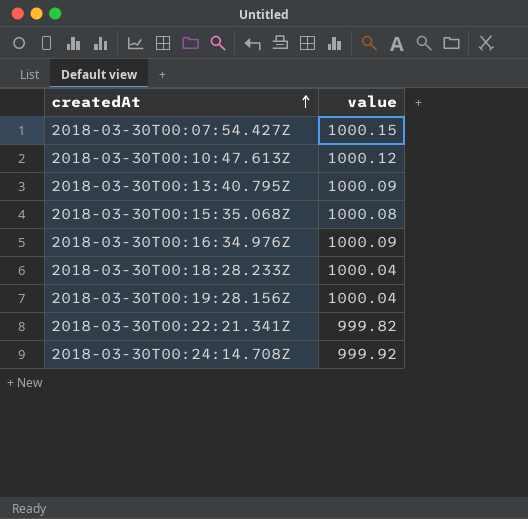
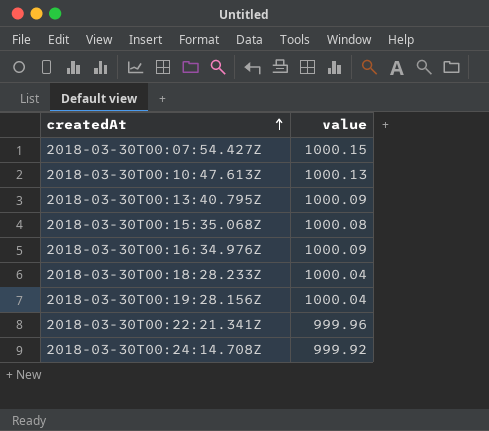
2018-03-30T00:10:47.613Z | value: 1000.12 -> 1000.13
2018-03-30T00:22:21.341Z | value: 999.82 -> 999.96

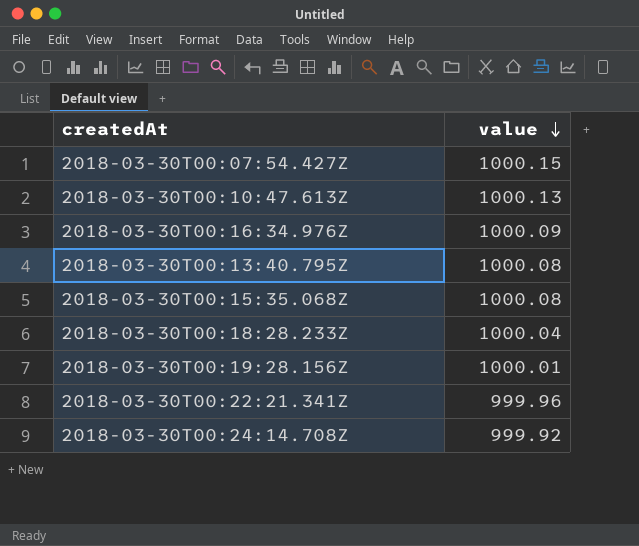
row order: createdAt ascending -> value descending
2018-03-30T00:13:40.795Z | value: 1000.09 -> 1000.08
2018-03-30T00:19:28.156Z | value: 1000.04 -> 1000.01

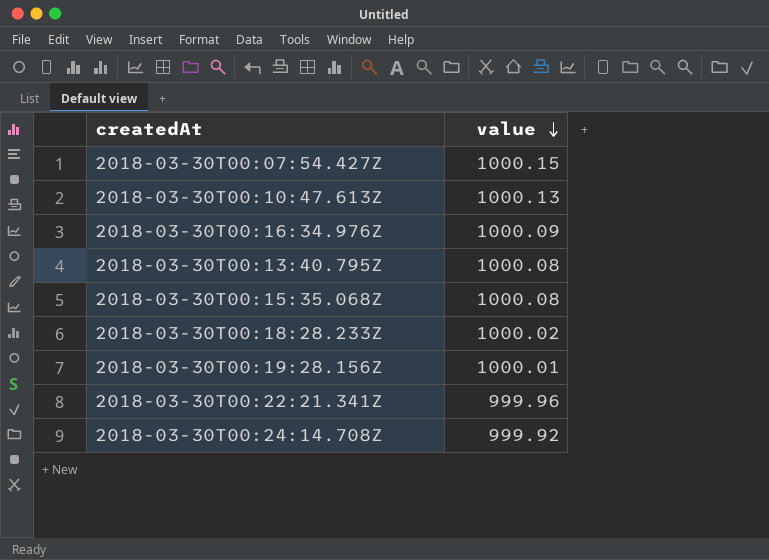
2018-03-30T00:18:28.233Z | value: 1000.04 -> 1000.02

